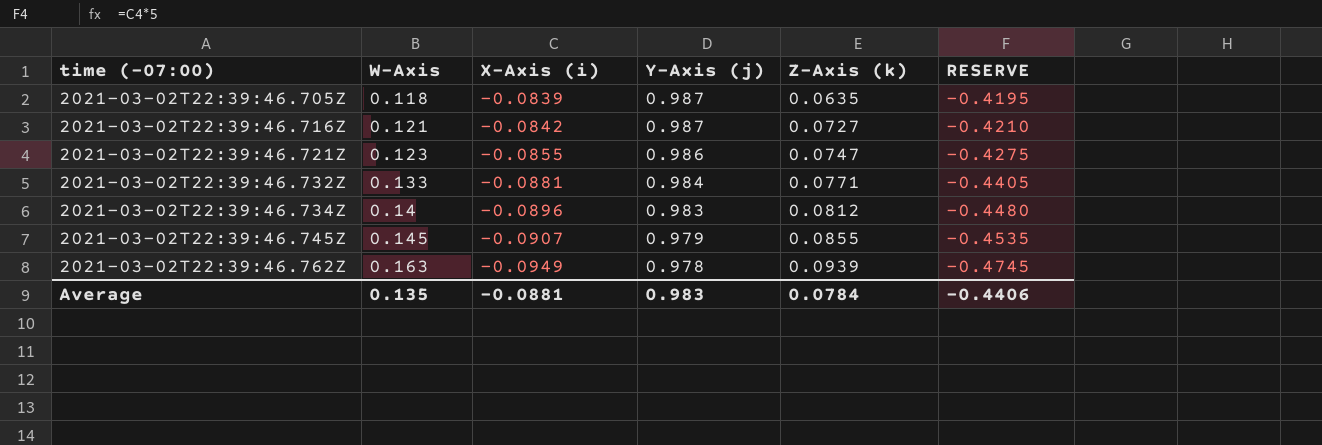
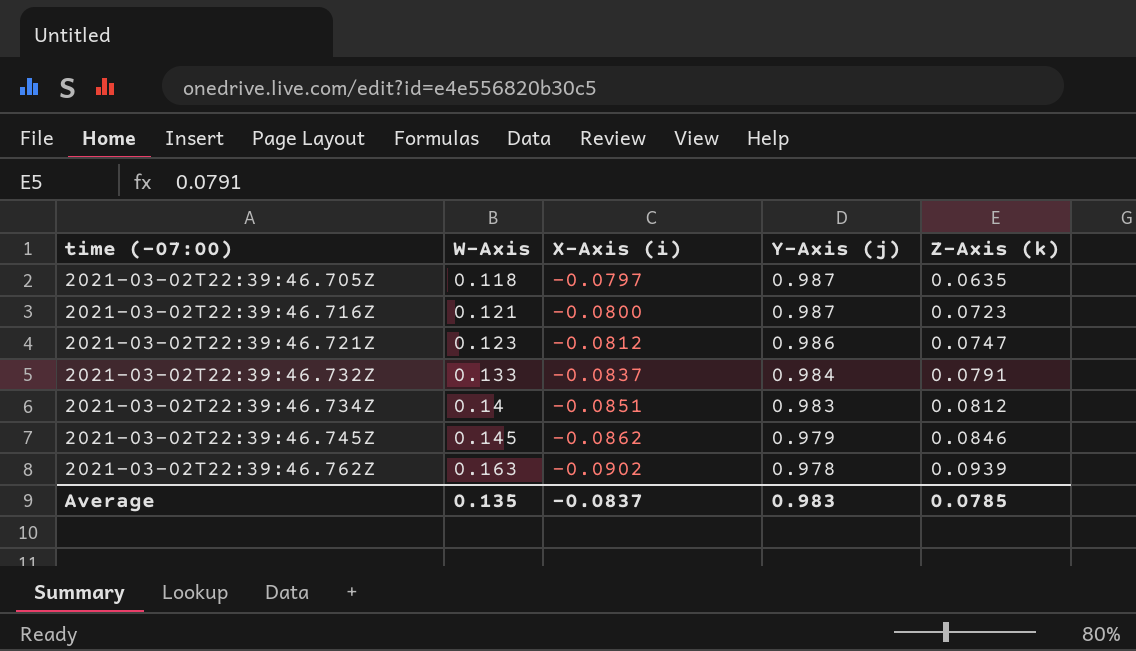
column RESERVE | formula: [X-Axis (i)] * 5 -> none
2021-03-02T22:39:46.705Z | X-Axis (i): -0.0839 -> -0.0797
2021-03-02T22:39:46.716Z | X-Axis (i): -0.0842 -> -0.0800
2021-03-02T22:39:46.716Z | Z-Axis (k): 0.0727 -> 0.0723
2021-03-02T22:39:46.721Z | X-Axis (i): -0.0855 -> -0.0812
2021-03-02T22:39:46.732Z | X-Axis (i): -0.0881 -> -0.0837
2021-03-02T22:39:46.732Z | Z-Axis (k): 0.0771 -> 0.0791
2021-03-02T22:39:46.734Z | X-Axis (i): -0.0896 -> -0.0851
2021-03-02T22:39:46.745Z | X-Axis (i): -0.0907 -> -0.0862
2021-03-02T22:39:46.745Z | Z-Axis (k): 0.0855 -> 0.0846
2021-03-02T22:39:46.762Z | X-Axis (i): -0.0949 -> -0.0902
Average | X-Axis (i): -0.0881 -> -0.0837
Average | Z-Axis (k): 0.0784 -> 0.0785

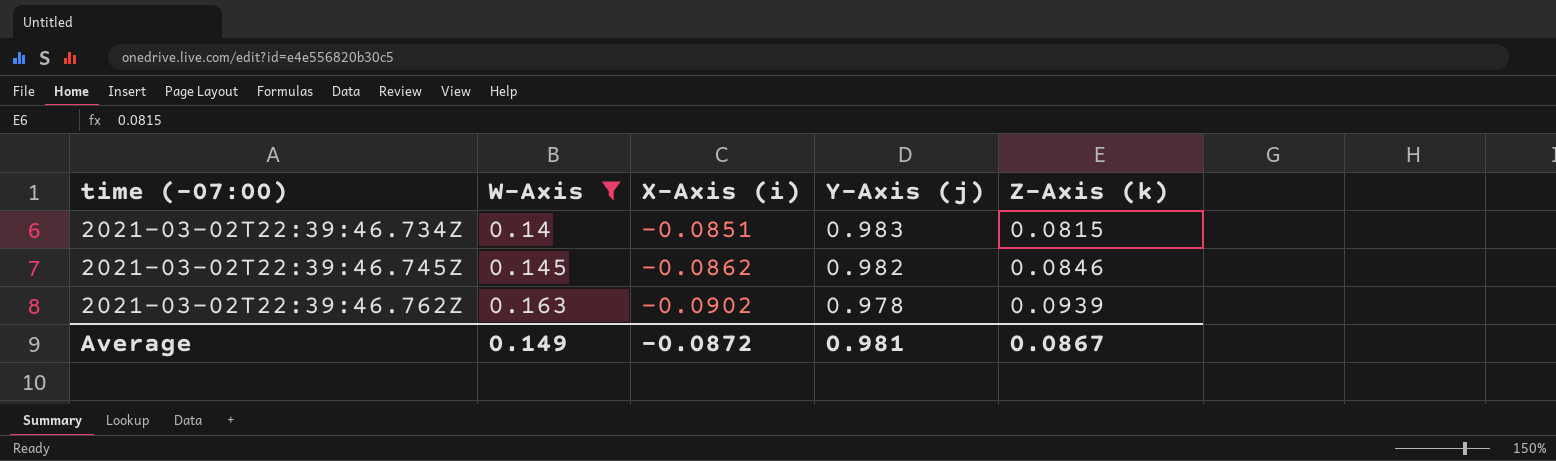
filter: none -> W-Axis >= 0.14
2021-03-02T22:39:46.734Z | Z-Axis (k): 0.0812 -> 0.0815
2021-03-02T22:39:46.745Z | Y-Axis (j): 0.979 -> 0.982
Average | W-Axis: 0.135 -> 0.149
Average | X-Axis (i): -0.0837 -> -0.0872
Average | Y-Axis (j): 0.983 -> 0.981
Average | Z-Axis (k): 0.0785 -> 0.0867

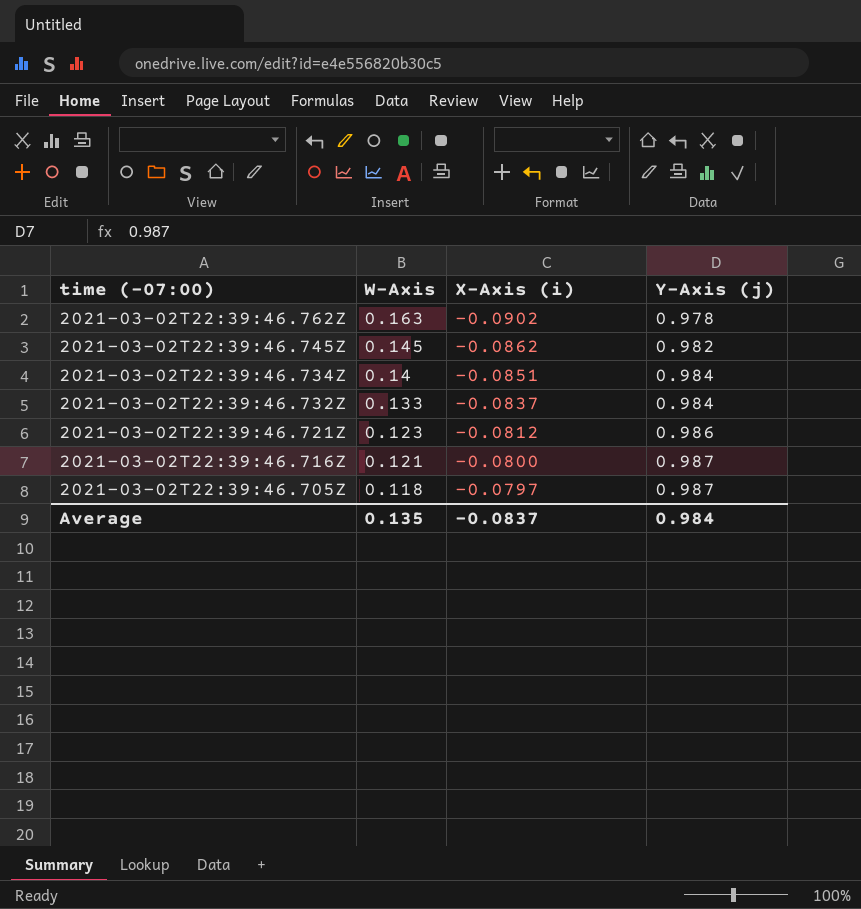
filter: W-Axis >= 0.14 -> none
row order: time (-07:00) ascending -> time (-07:00) descending
column Z-Axis (k) | position: 5 -> none
2021-03-02T22:39:46.734Z | Y-Axis (j): 0.983 -> 0.984
Average | W-Axis: 0.149 -> 0.135
Average | X-Axis (i): -0.0872 -> -0.0837
Average | Y-Axis (j): 0.981 -> 0.984

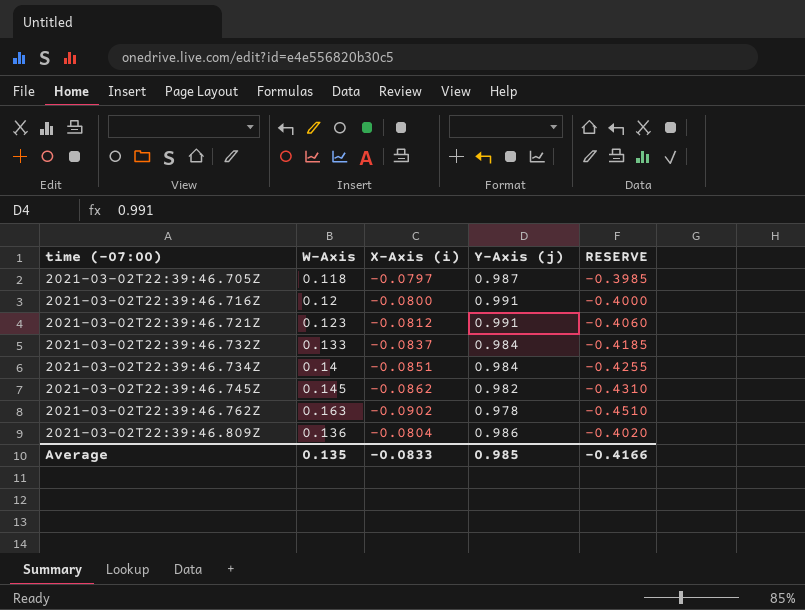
row order: time (-07:00) descending -> time (-07:00) ascending
column RESERVE | formula: none -> [X-Axis (i)] * 5
2021-03-02T22:39:46.716Z | W-Axis: 0.121 -> 0.12
2021-03-02T22:39:46.716Z | Y-Axis (j): 0.987 -> 0.991
2021-03-02T22:39:46.721Z | Y-Axis (j): 0.986 -> 0.991
row 2021-03-02T22:39:46.809Z: none -> 0.136 | -0.0804 | 0.986 | -0.4020
Average | X-Axis (i): -0.0837 -> -0.0833
Average | Y-Axis (j): 0.984 -> 0.985

